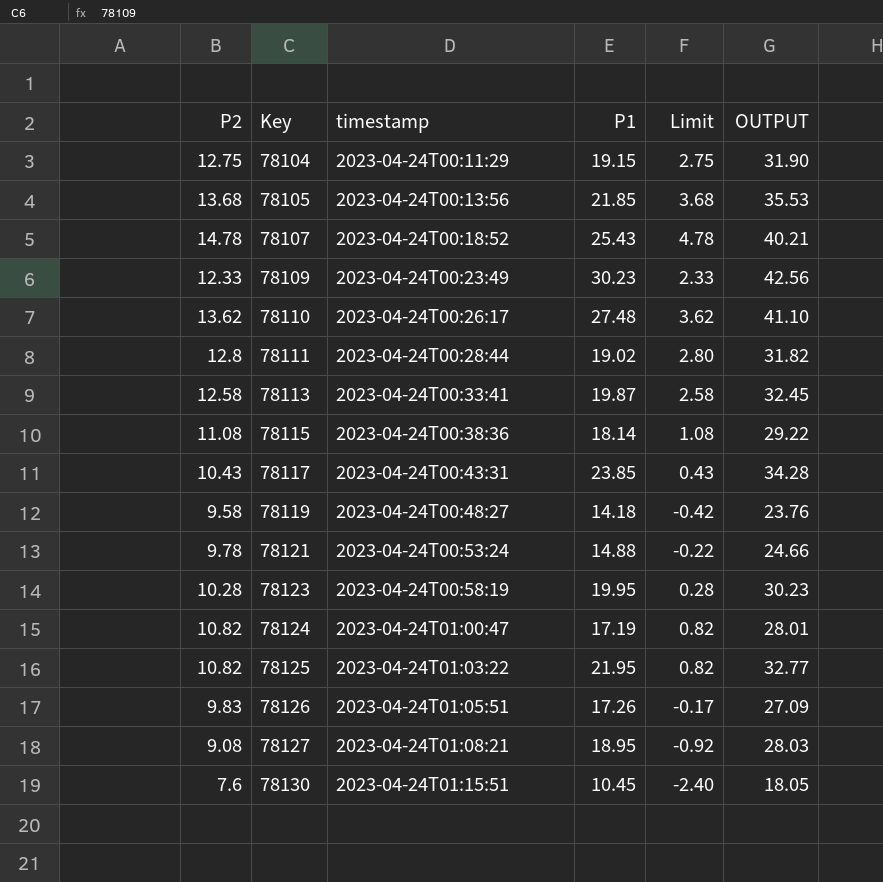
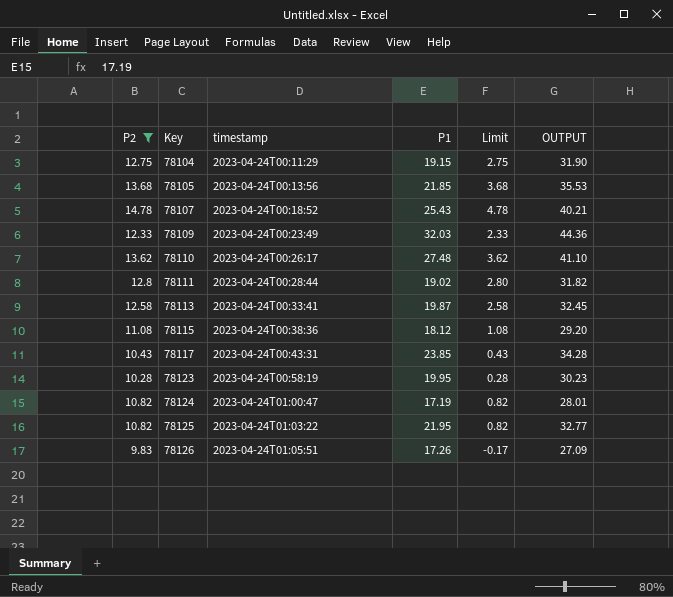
filter: none -> P2 >= 9.83
78109 | P1: 30.23 -> 32.03
78109 | OUTPUT: 42.56 -> 44.36
78115 | P1: 18.14 -> 18.12
78115 | OUTPUT: 29.22 -> 29.20

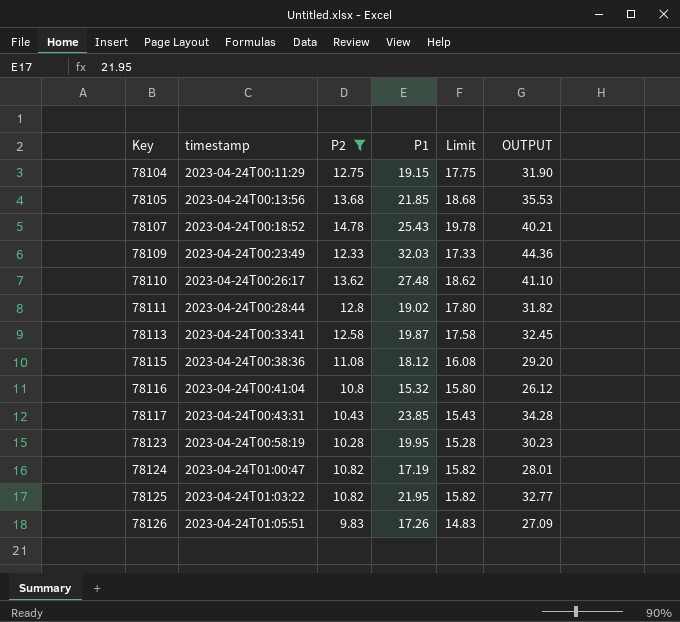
column P2 | position: 1 -> 3
column Limit | formula: [P2] - 10 -> [P2] + 5
row 78116: none -> 2023-04-24T00:41:04 | 10.8 | 15.32 | 15.80 | 26.12

